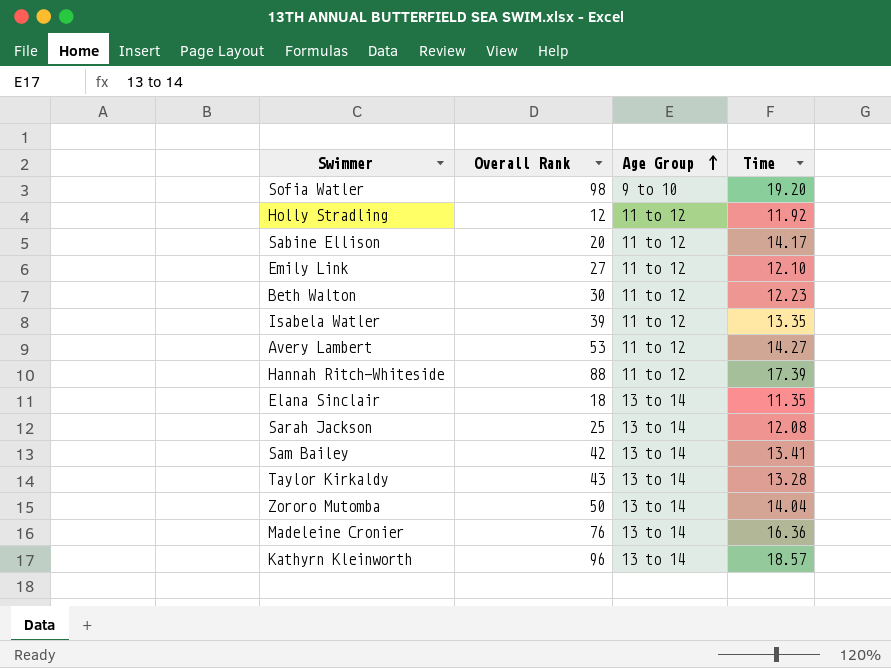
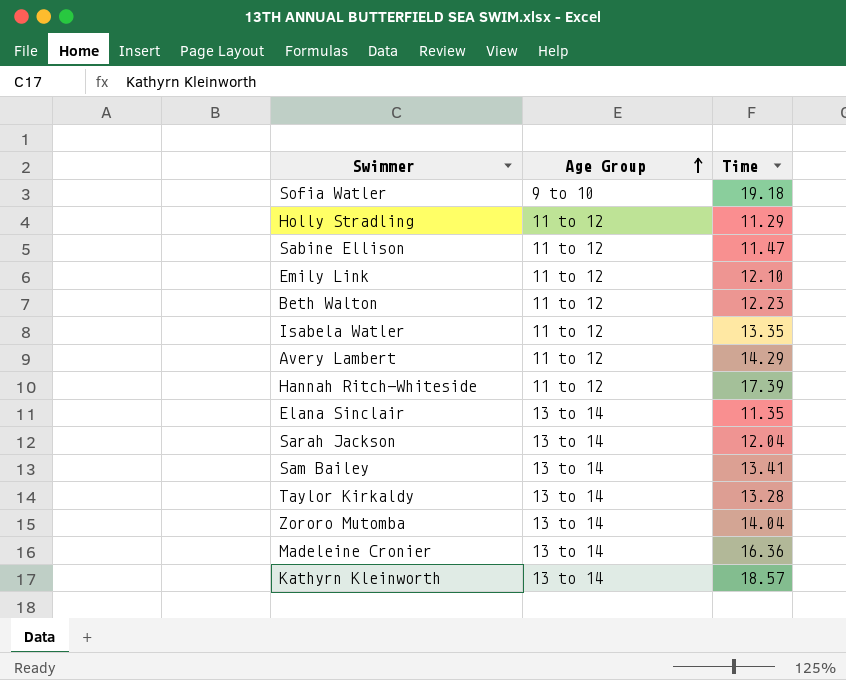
column Overall Rank | position: 2 -> none
Sofia Watler | Time: 19.20 -> 19.18
Holly Stradling | Time: 11.92 -> 11.29
Sabine Ellison | Time: 14.17 -> 11.47
Avery Lambert | Time: 14.27 -> 14.29
Sarah Jackson | Time: 12.08 -> 12.04

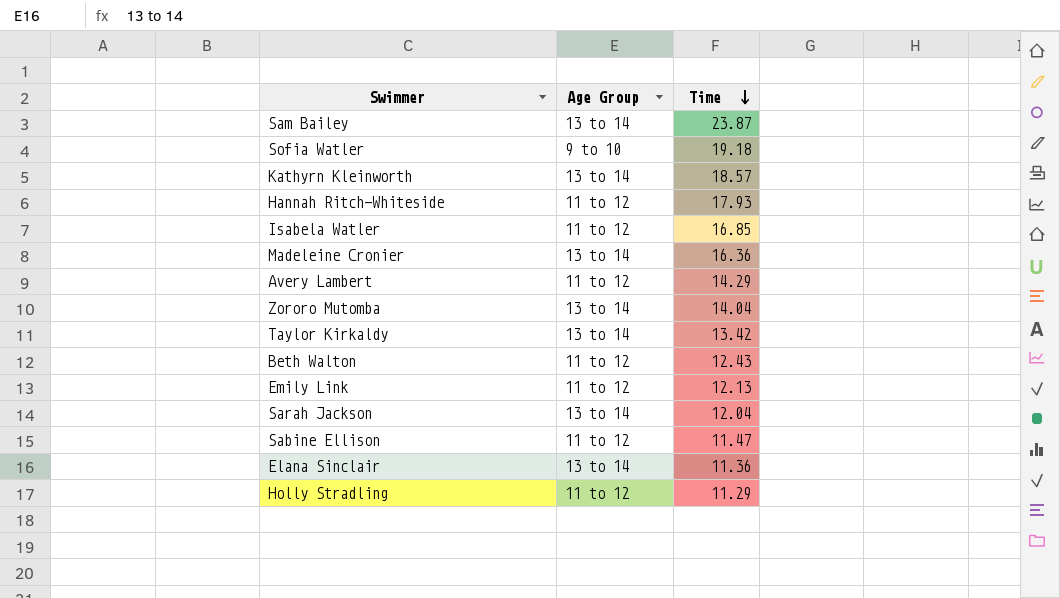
row order: Age Group ascending -> Time descending
Sam Bailey | Time: 13.41 -> 23.87
Hannah Ritch-Whiteside | Time: 17.39 -> 17.93
Isabela Watler | Time: 13.35 -> 16.85
Taylor Kirkaldy | Time: 13.28 -> 13.42
Beth Walton | Time: 12.23 -> 12.43
Emily Link | Time: 12.10 -> 12.13
Elana Sinclair | Time: 11.35 -> 11.36

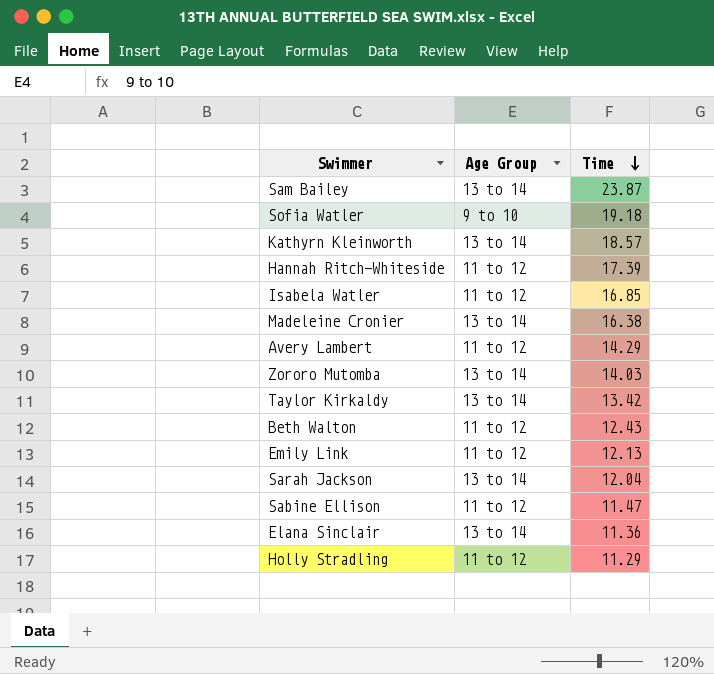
Hannah Ritch-Whiteside | Time: 17.93 -> 17.39
Madeleine Cronier | Time: 16.36 -> 16.38
Zororo Mutomba | Time: 14.04 -> 14.03

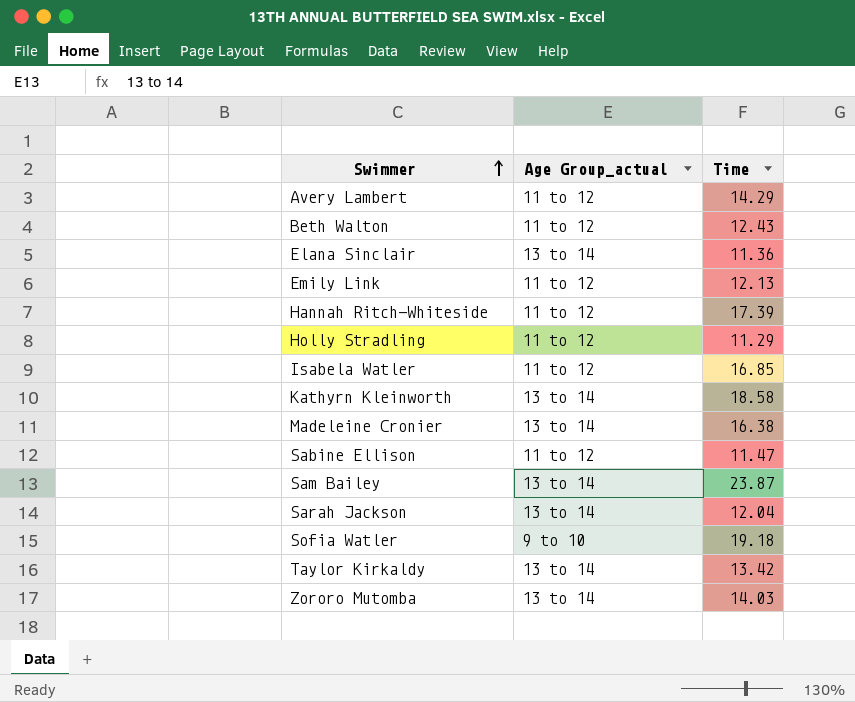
row order: Time descending -> Swimmer ascending
column name: Age Group -> Age Group_actual
Kathyrn Kleinworth | Time: 18.57 -> 18.58

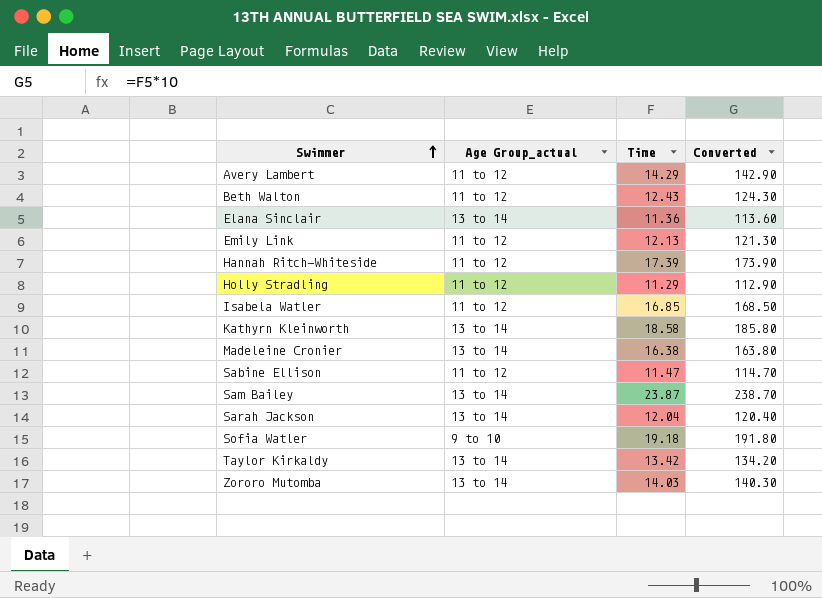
column Converted | formula: none -> [Time] * 10

